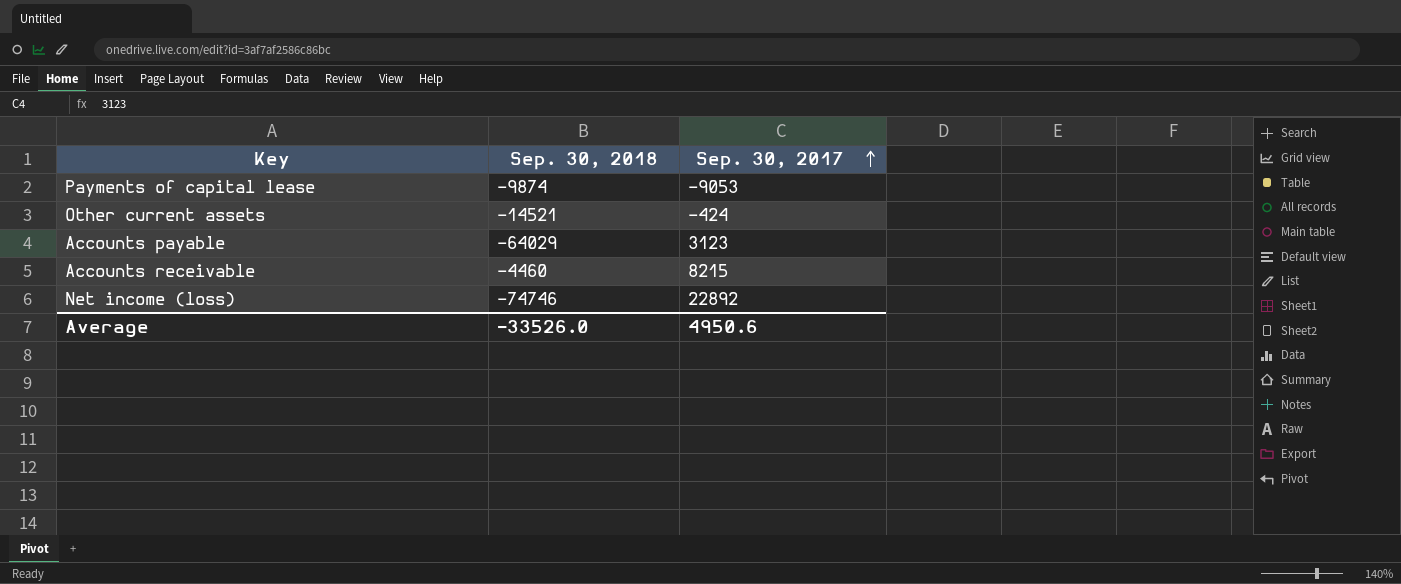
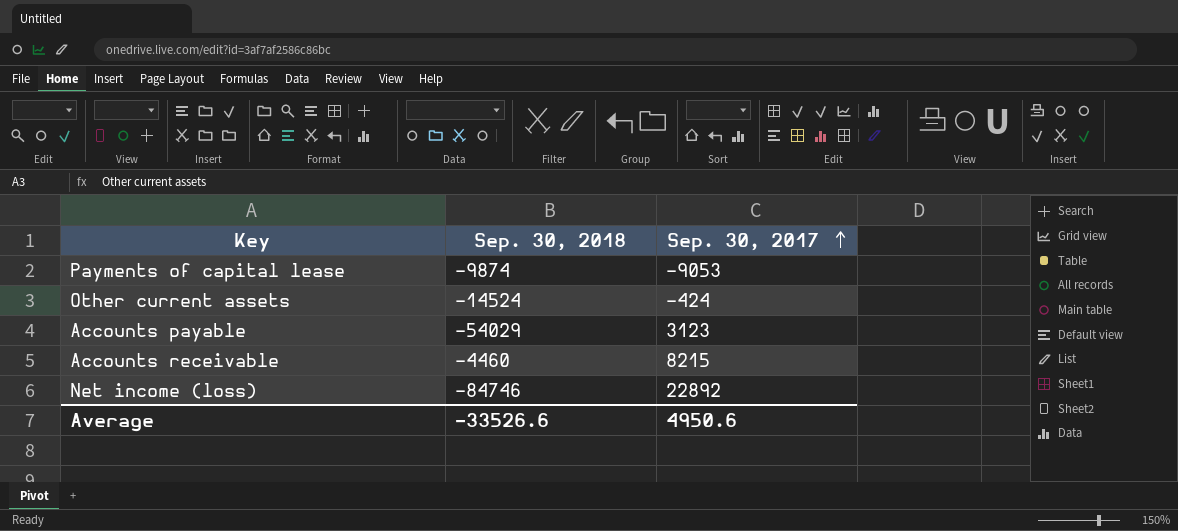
Other current assets | Sep. 30, 2018: -14521 -> -14524
Accounts payable | Sep. 30, 2018: -64029 -> -54029
Net income (loss) | Sep. 30, 2018: -74746 -> -84746
Average | Sep. 30, 2018: -33526.0 -> -33526.6

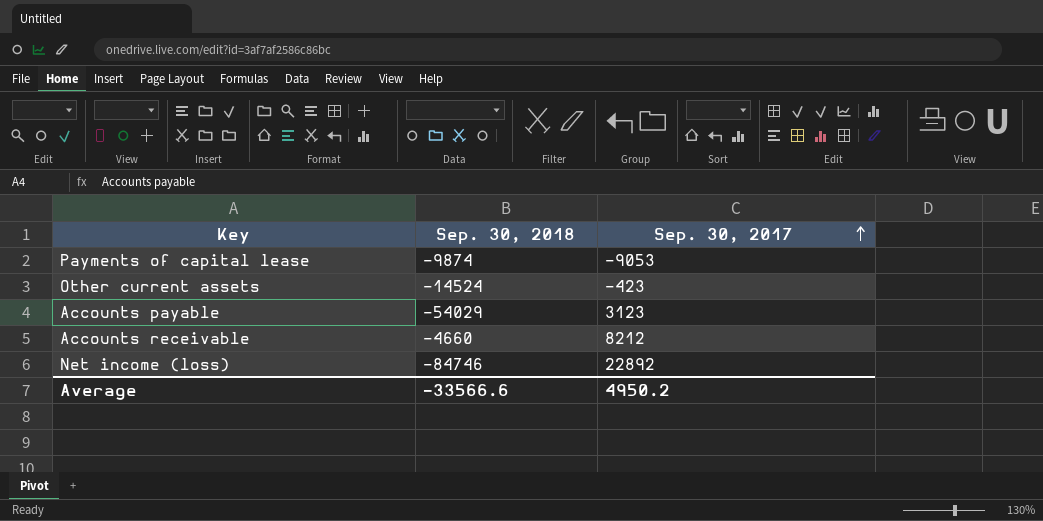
Other current assets | Sep. 30, 2017: -424 -> -423
Accounts receivable | Sep. 30, 2018: -4460 -> -4660
Accounts receivable | Sep. 30, 2017: 8215 -> 8212
Average | Sep. 30, 2018: -33526.6 -> -33566.6
Average | Sep. 30, 2017: 4950.6 -> 4950.2

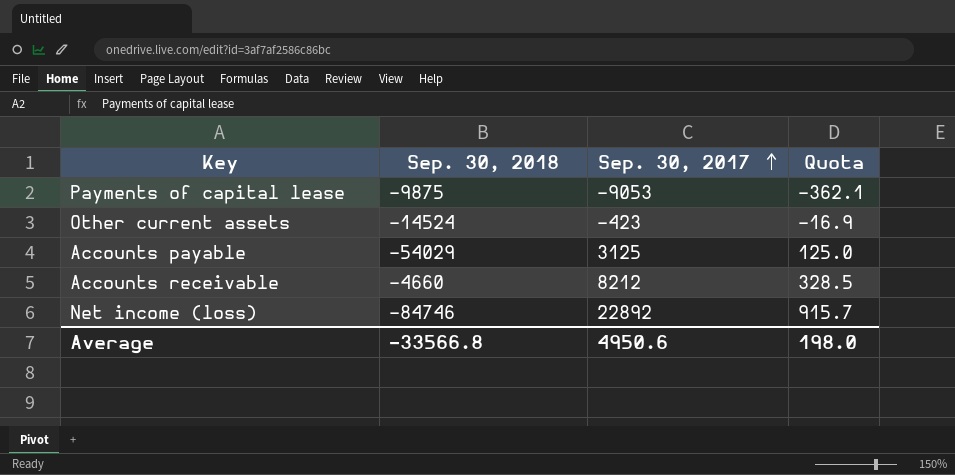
column Quota | formula: none -> [Sep. 30, 2017] * 0.04
Payments of capital lease | Sep. 30, 2018: -9874 -> -9875
Accounts payable | Sep. 30, 2017: 3123 -> 3125
Average | Sep. 30, 2018: -33566.6 -> -33566.8
Average | Sep. 30, 2017: 4950.2 -> 4950.6

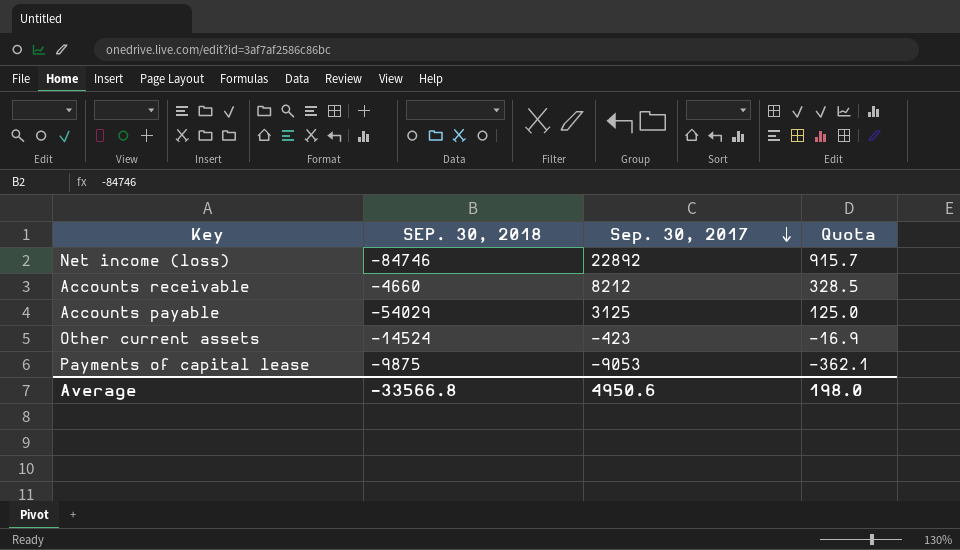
row order: Sep. 30, 2017 ascending -> Sep. 30, 2017 descending
column name: Sep. 30, 2018 -> SEP. 30, 2018

